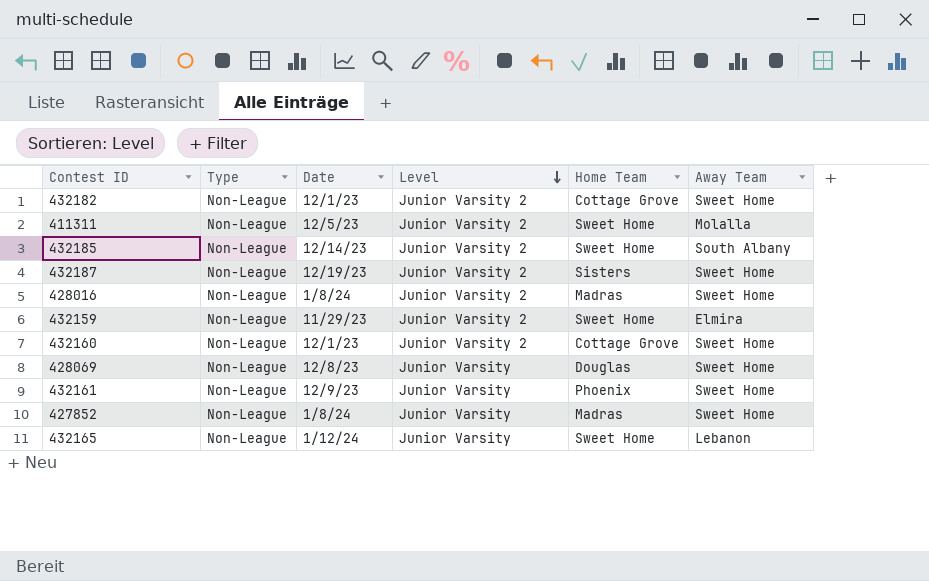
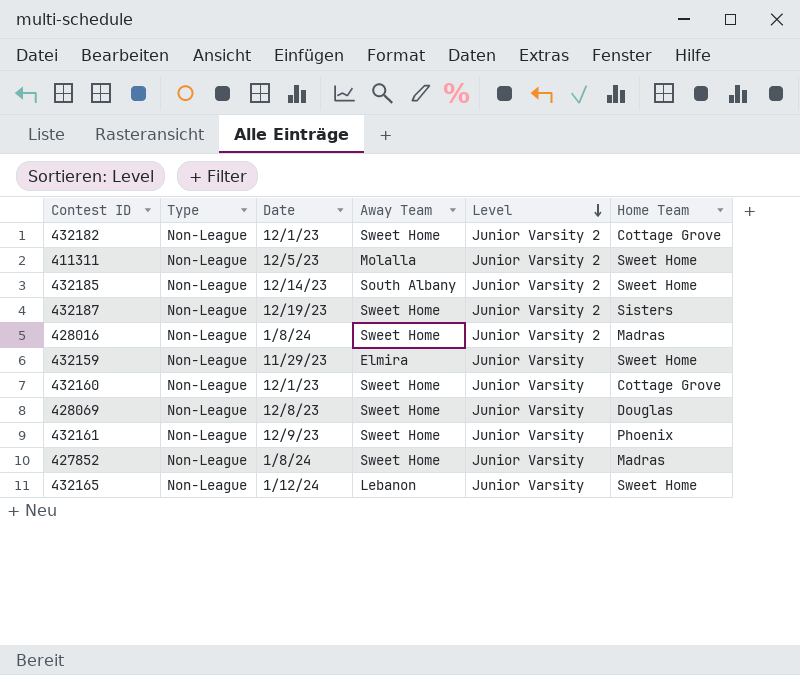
column Away Team | position: 6 -> 4
432159 | Level: Junior Varsity 2 -> Junior Varsity
432160 | Level: Junior Varsity 2 -> Junior Varsity

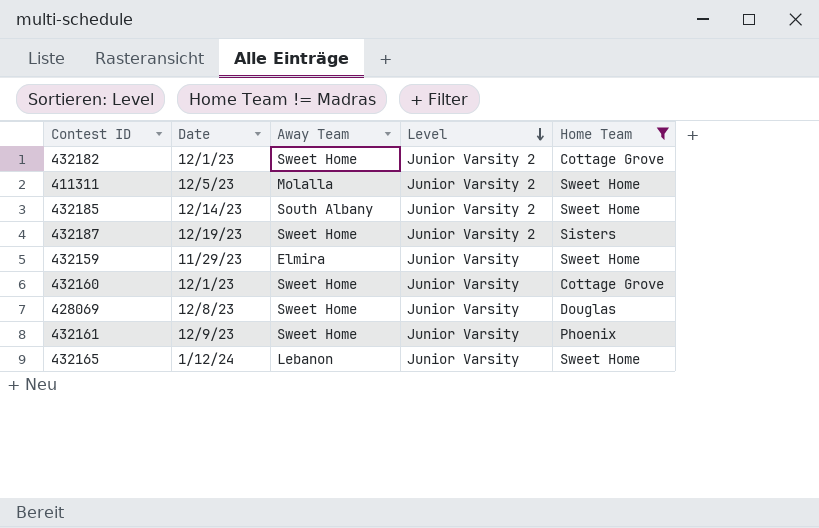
filter: none -> Home Team != Madras
column Type | position: 2 -> none

